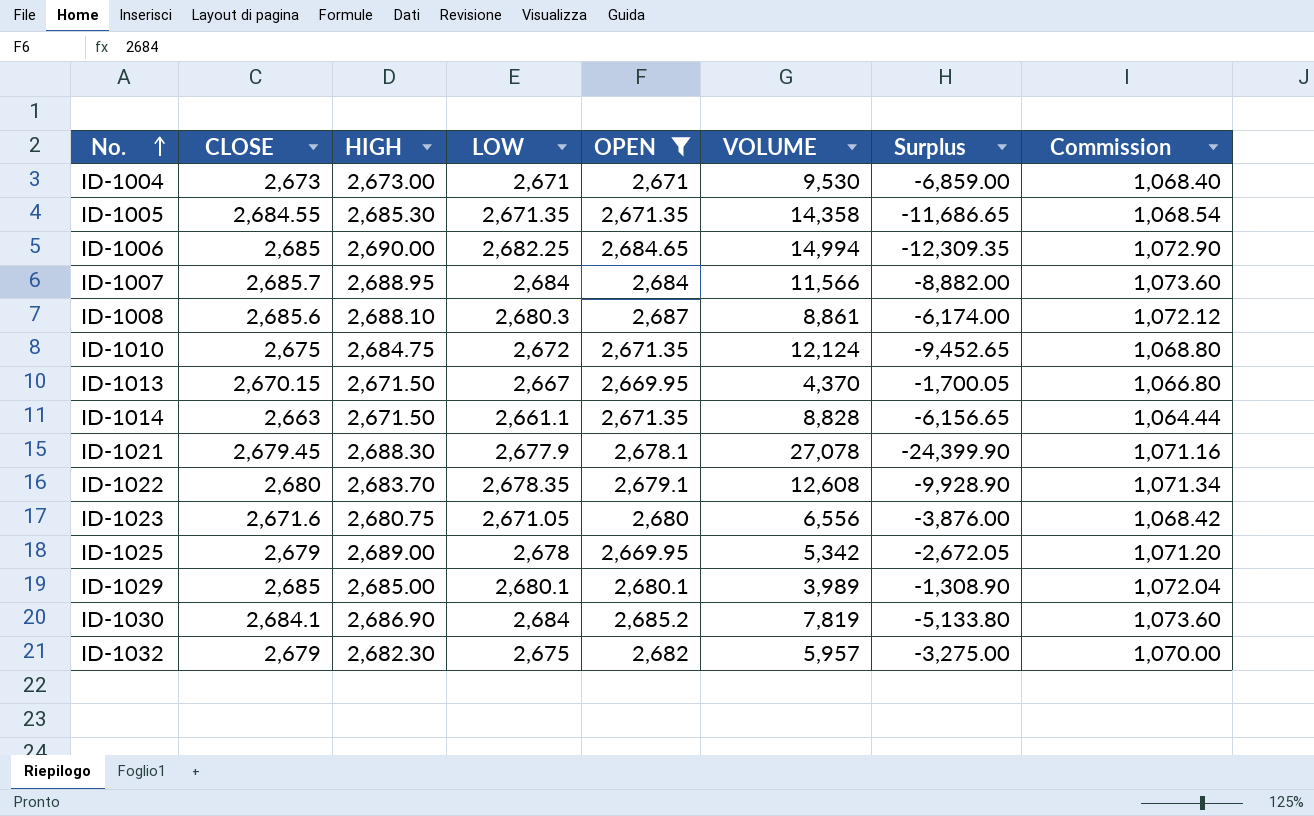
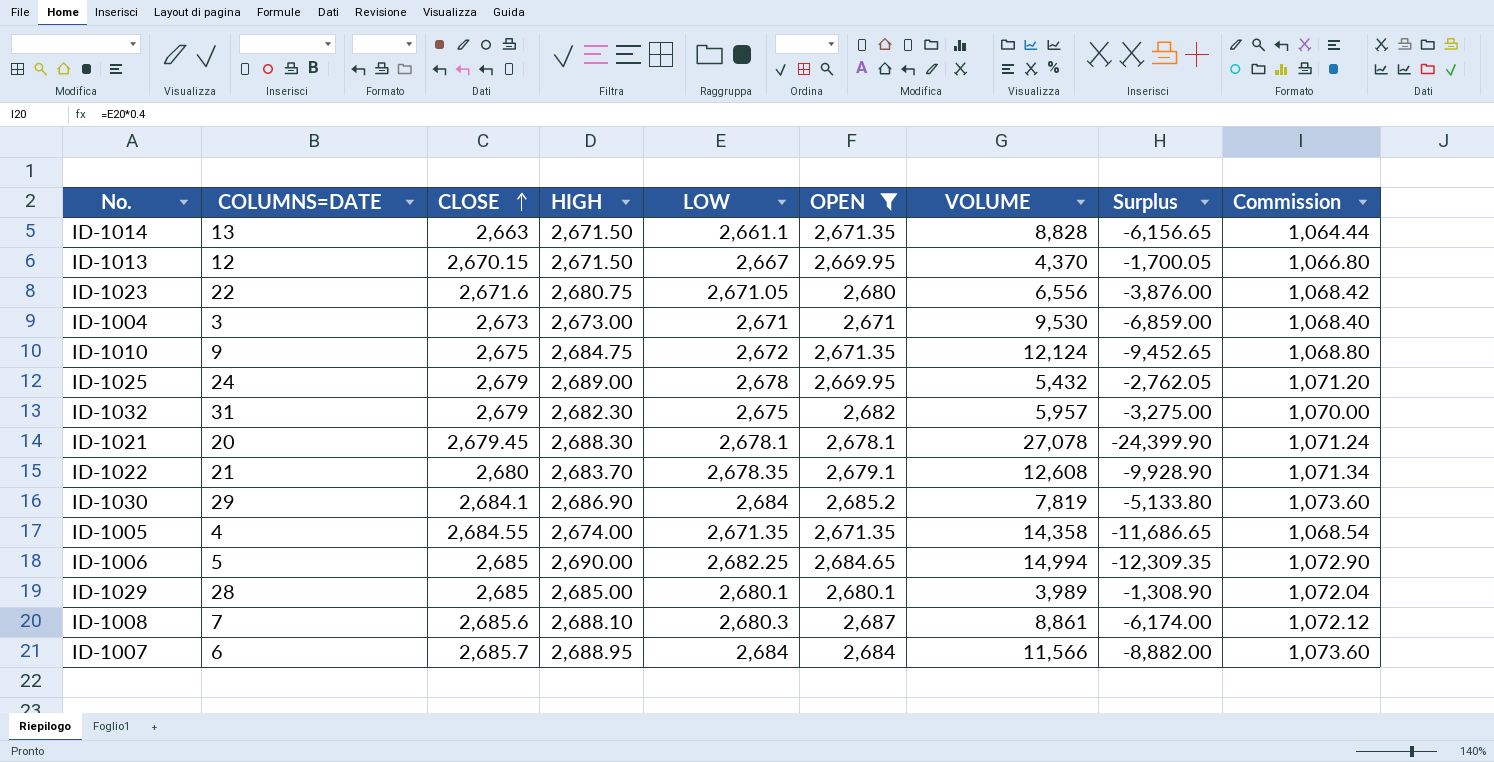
row order: No. ascending -> CLOSE ascending
column COLUMNS=DATE | position: none -> 2
ID-1025 | VOLUME: 5,342 -> 5,432
ID-1025 | Surplus: -2,672.05 -> -2,762.05
ID-1021 | LOW: 2,677.9 -> 2,678.1
ID-1021 | Commission: 1,071.16 -> 1,071.24
ID-1005 | HIGH: 2,685.30 -> 2,674.00

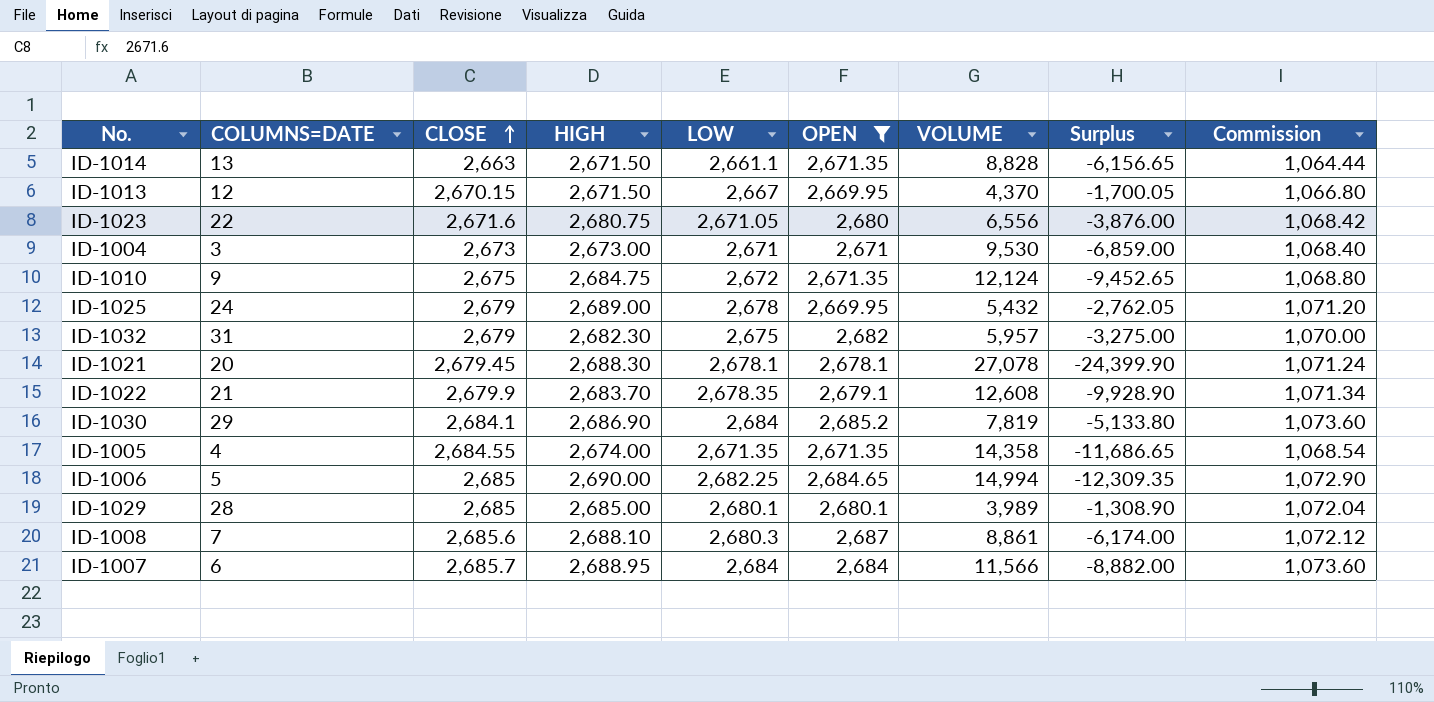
ID-1022 | CLOSE: 2,680 -> 2,679.9

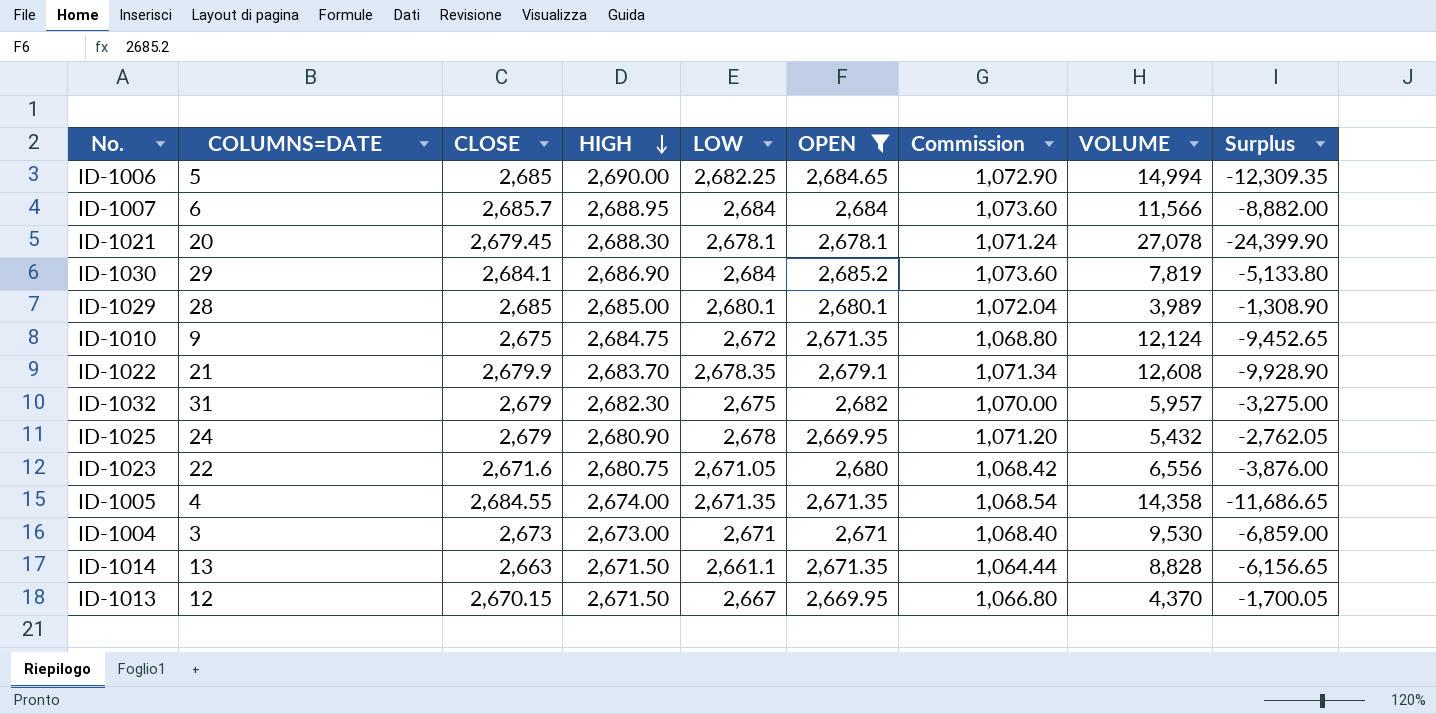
row order: CLOSE ascending -> HIGH descending
column Commission | position: 9 -> 7
row ID-1008: 7 | 2,685.6 | 2,688.10 | 2,680.3 | 2,687 | 8,861 | -6,174.00 | 1,072.12 -> none
ID-1025 | HIGH: 2,689.00 -> 2,680.90

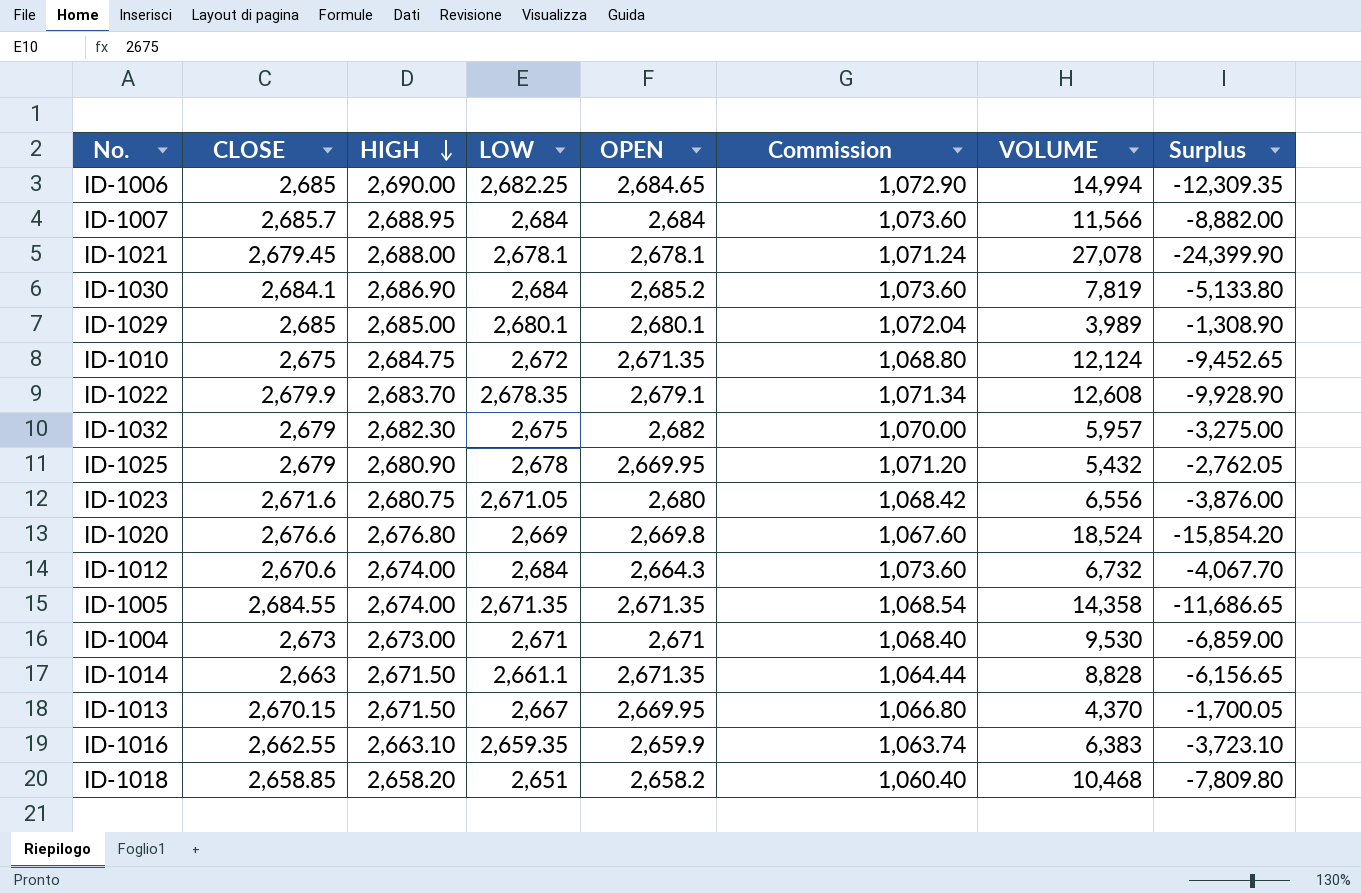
filter: OPEN >= 2,669.95 -> none
column COLUMNS=DATE | position: 2 -> none
ID-1021 | HIGH: 2,688.30 -> 2,688.00

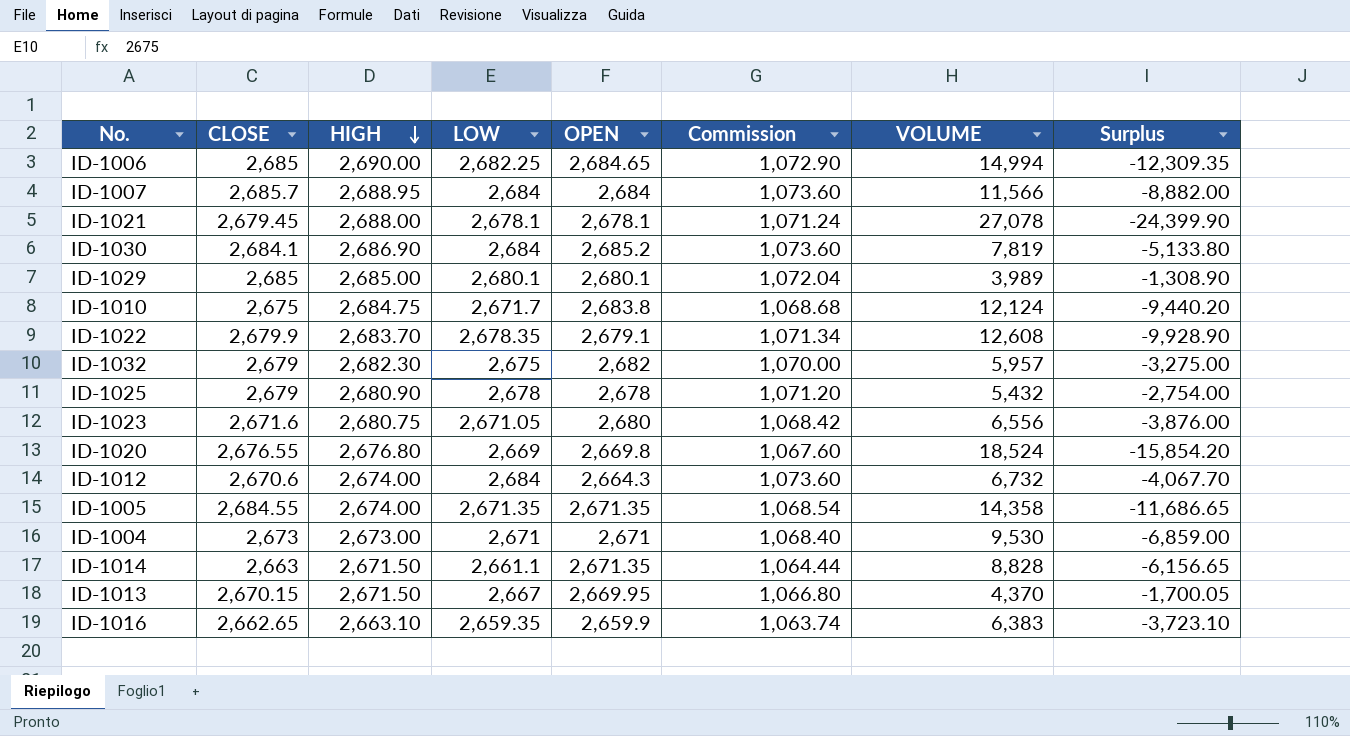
row ID-1018: 2,658.85 | 2,658.20 | 2,651 | 2,658.2 | 1,060.40 | 10,468 | -7,809.80 -> none
ID-1010 | LOW: 2,672 -> 2,671.7
ID-1010 | OPEN: 2,671.35 -> 2,683.8
ID-1010 | Commission: 1,068.80 -> 1,068.68
ID-1010 | Surplus: -9,452.65 -> -9,440.20
ID-1025 | OPEN: 2,669.95 -> 2,678
ID-1025 | Surplus: -2,762.05 -> -2,754.00
ID-1020 | CLOSE: 2,676.6 -> 2,676.55
ID-1016 | CLOSE: 2,662.55 -> 2,662.65

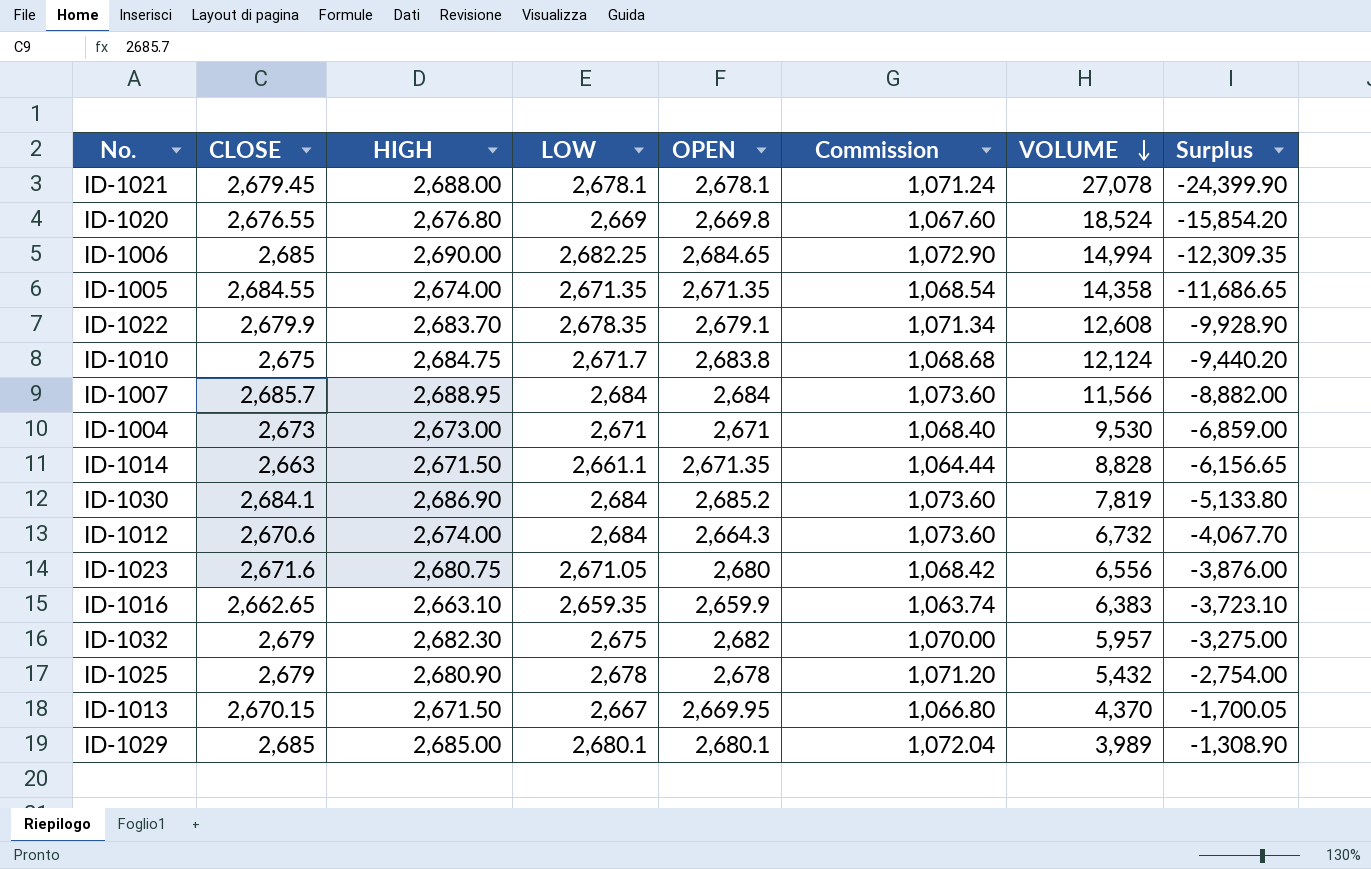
row order: HIGH descending -> VOLUME descending

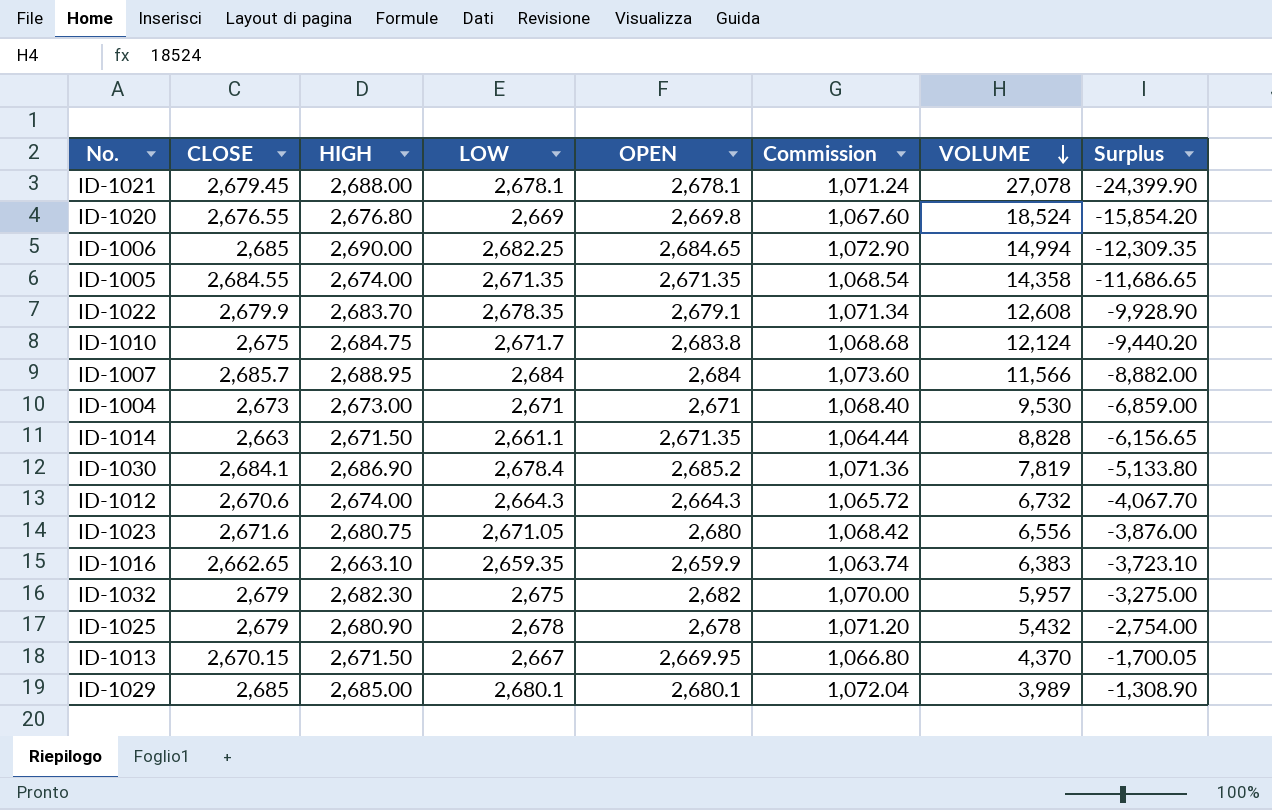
ID-1030 | LOW: 2,684 -> 2,678.4
ID-1030 | Commission: 1,073.60 -> 1,071.36
ID-1012 | LOW: 2,684 -> 2,664.3
ID-1012 | Commission: 1,073.60 -> 1,065.72

